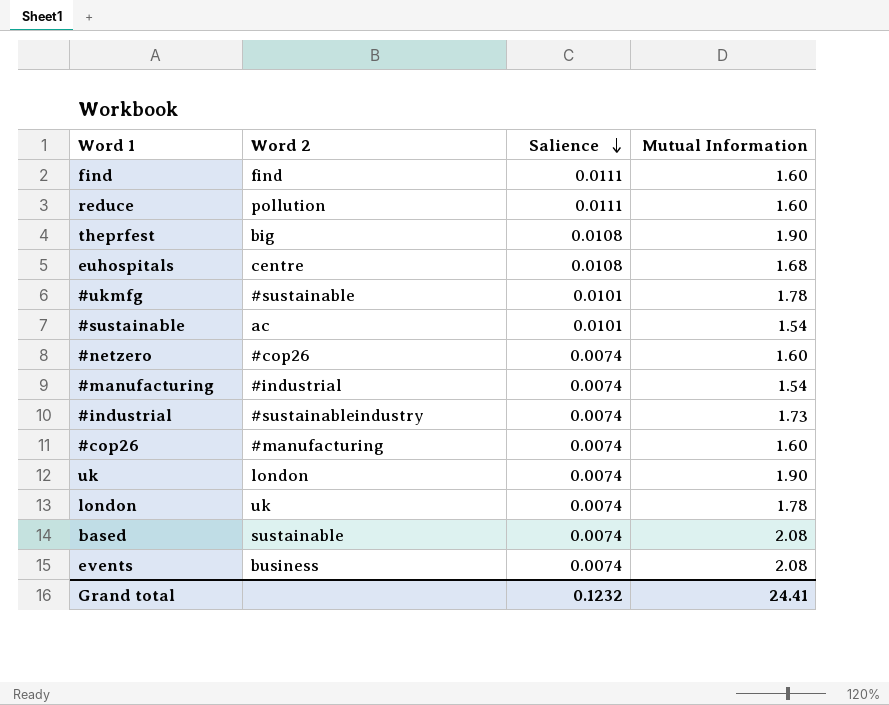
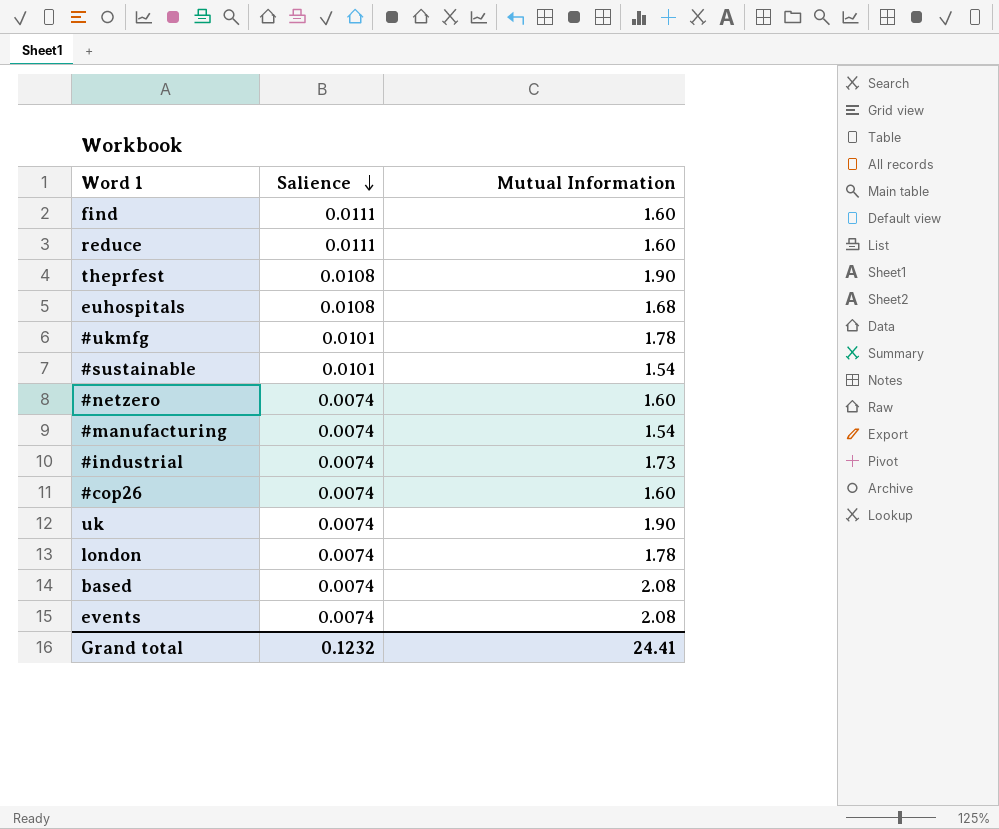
column Word 2 | position: 2 -> none

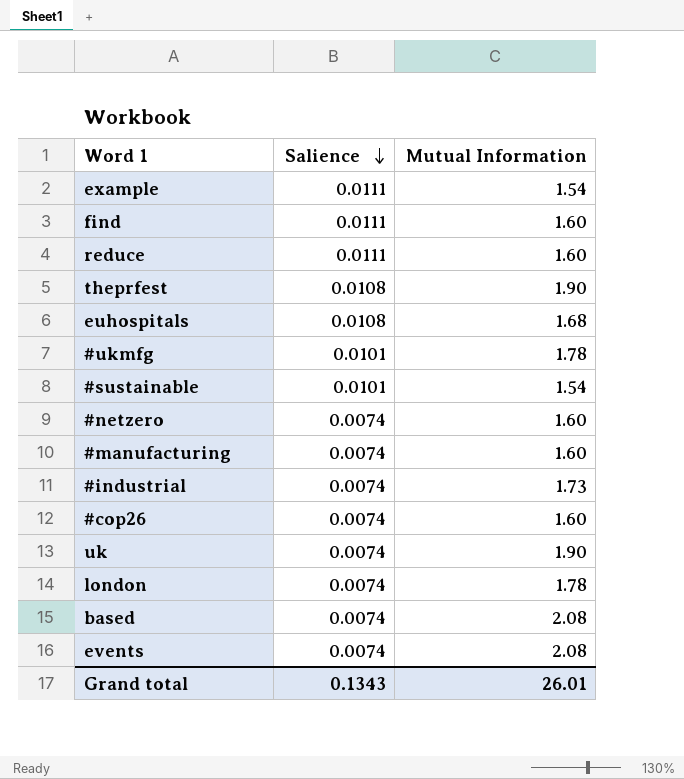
row example: none -> 0.0111 | 1.54
#manufacturing | Mutual Information: 1.54 -> 1.60
Grand total | Salience: 0.1232 -> 0.1343
Grand total | Mutual Information: 24.41 -> 26.01

